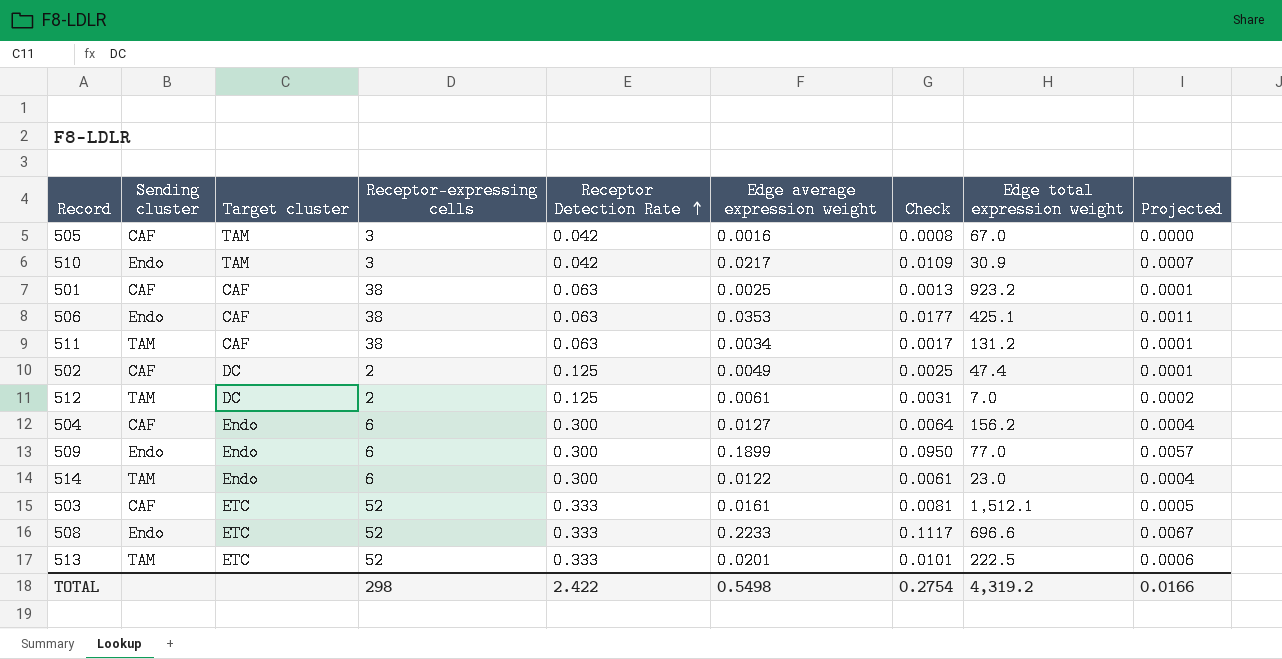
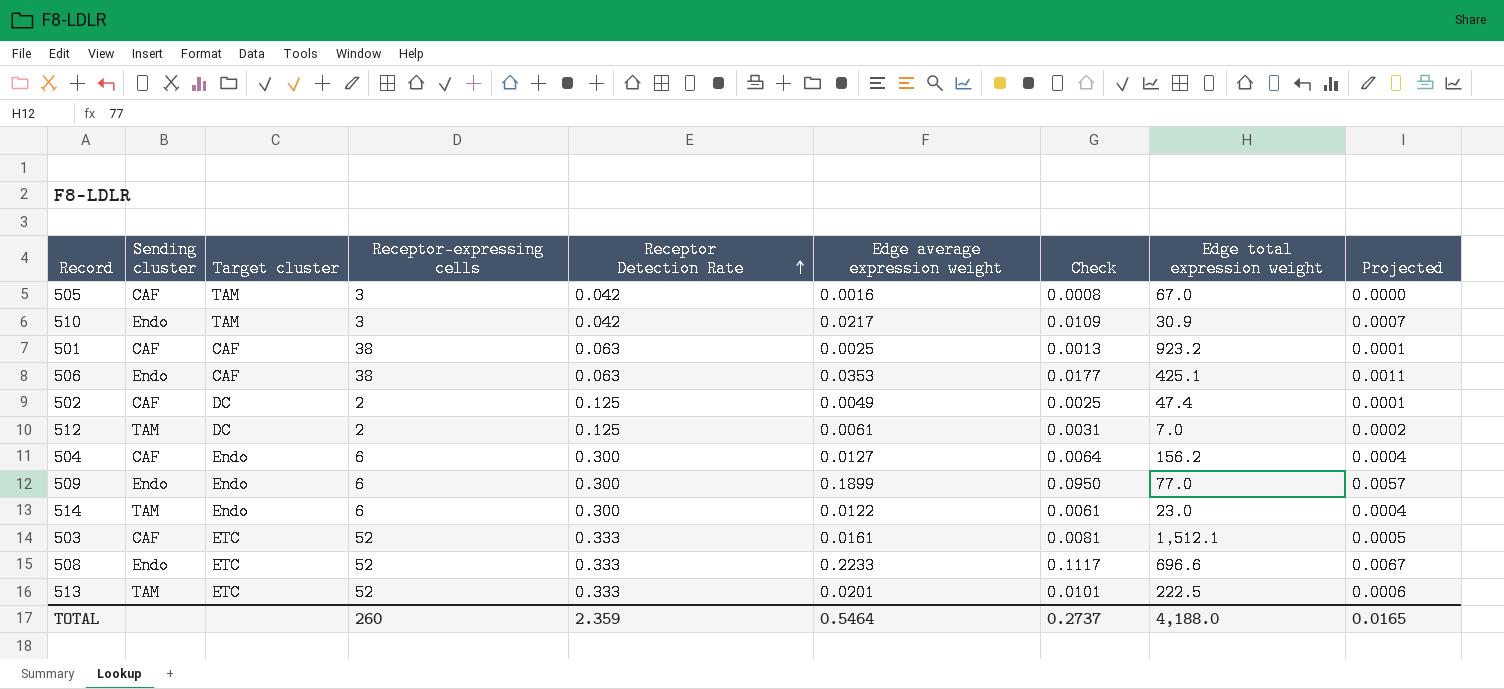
row 511: TAM | CAF | 38 | 0.063 | 0.0034 | 0.0017 | 131.2 | 0.0001 -> none
TOTAL | Receptor-expressing cells: 298 -> 260
TOTAL | Receptor Detection Rate: 2.422 -> 2.359
TOTAL | Edge average expression weight: 0.5498 -> 0.5464
TOTAL | Check: 0.2754 -> 0.2737
TOTAL | Edge total expression weight: 4,319.2 -> 4,188.0
TOTAL | Projected: 0.0166 -> 0.0165

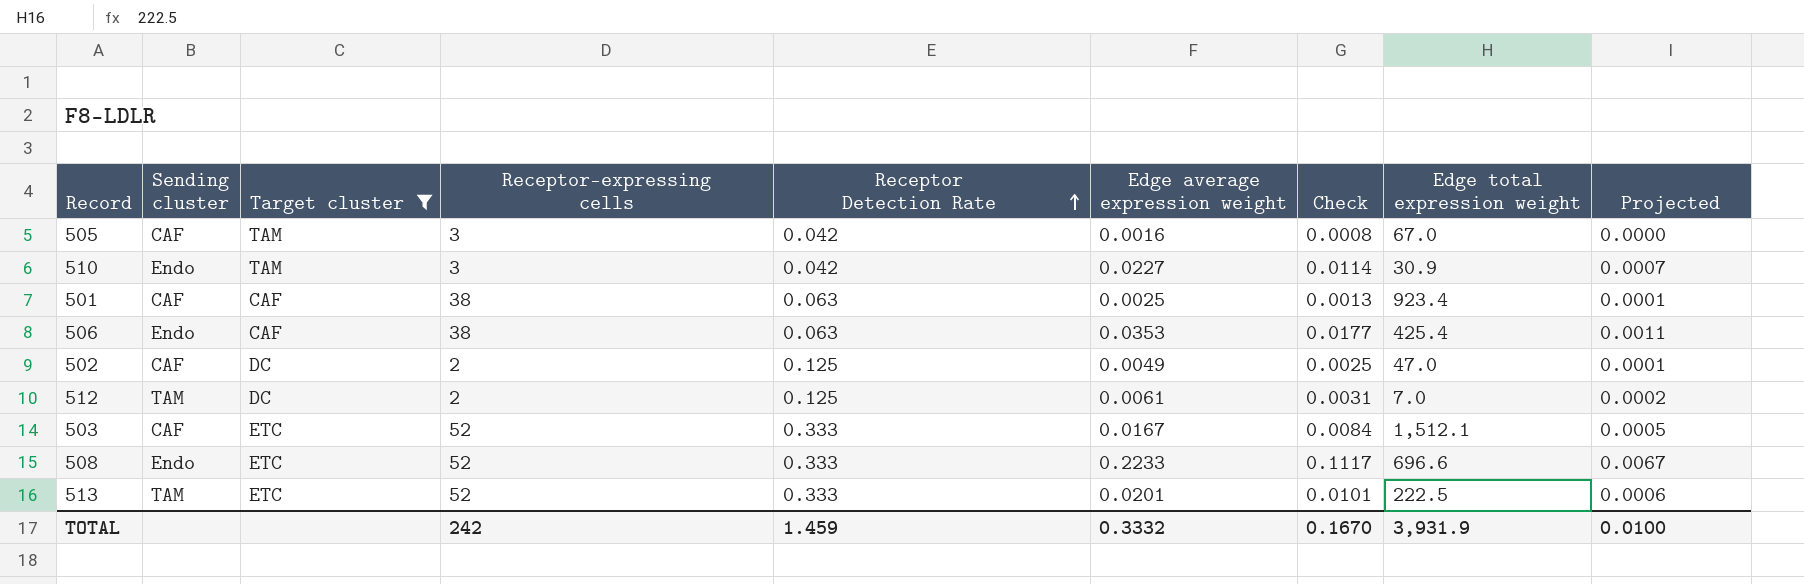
filter: none -> Target cluster != Endo
510 | Edge average expression weight: 0.0217 -> 0.0227
510 | Check: 0.0109 -> 0.0114
501 | Edge total expression weight: 923.2 -> 923.4
506 | Edge total expression weight: 425.1 -> 425.4
502 | Edge total expression weight: 47.4 -> 47.0
503 | Edge average expression weight: 0.0161 -> 0.0167
503 | Check: 0.0081 -> 0.0084
TOTAL | Receptor-expressing cells: 260 -> 242
TOTAL | Receptor Detection Rate: 2.359 -> 1.459
TOTAL | Edge average expression weight: 0.5464 -> 0.3332
TOTAL | Check: 0.2737 -> 0.1670
TOTAL | Edge total expression weight: 4,188.0 -> 3,931.9
TOTAL | Projected: 0.0165 -> 0.0100

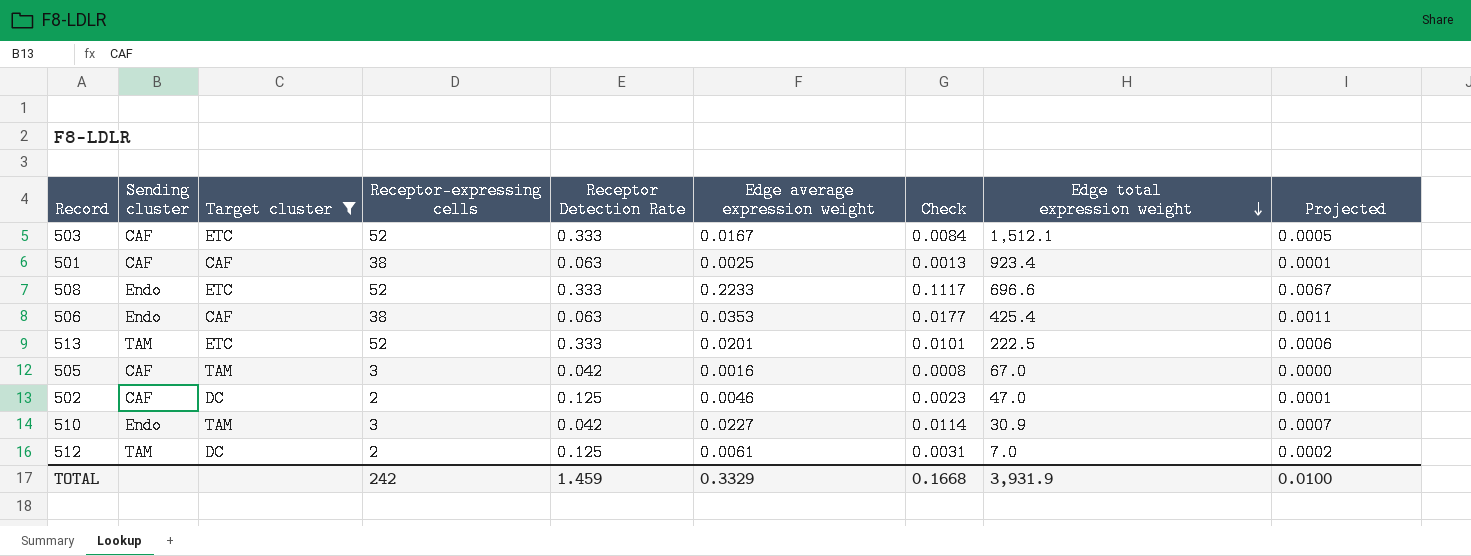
row order: Receptor Detection Rate ascending -> Edge total expression weight descending
502 | Edge average expression weight: 0.0049 -> 0.0046
502 | Check: 0.0025 -> 0.0023
TOTAL | Edge average expression weight: 0.3332 -> 0.3329
TOTAL | Check: 0.1670 -> 0.1668

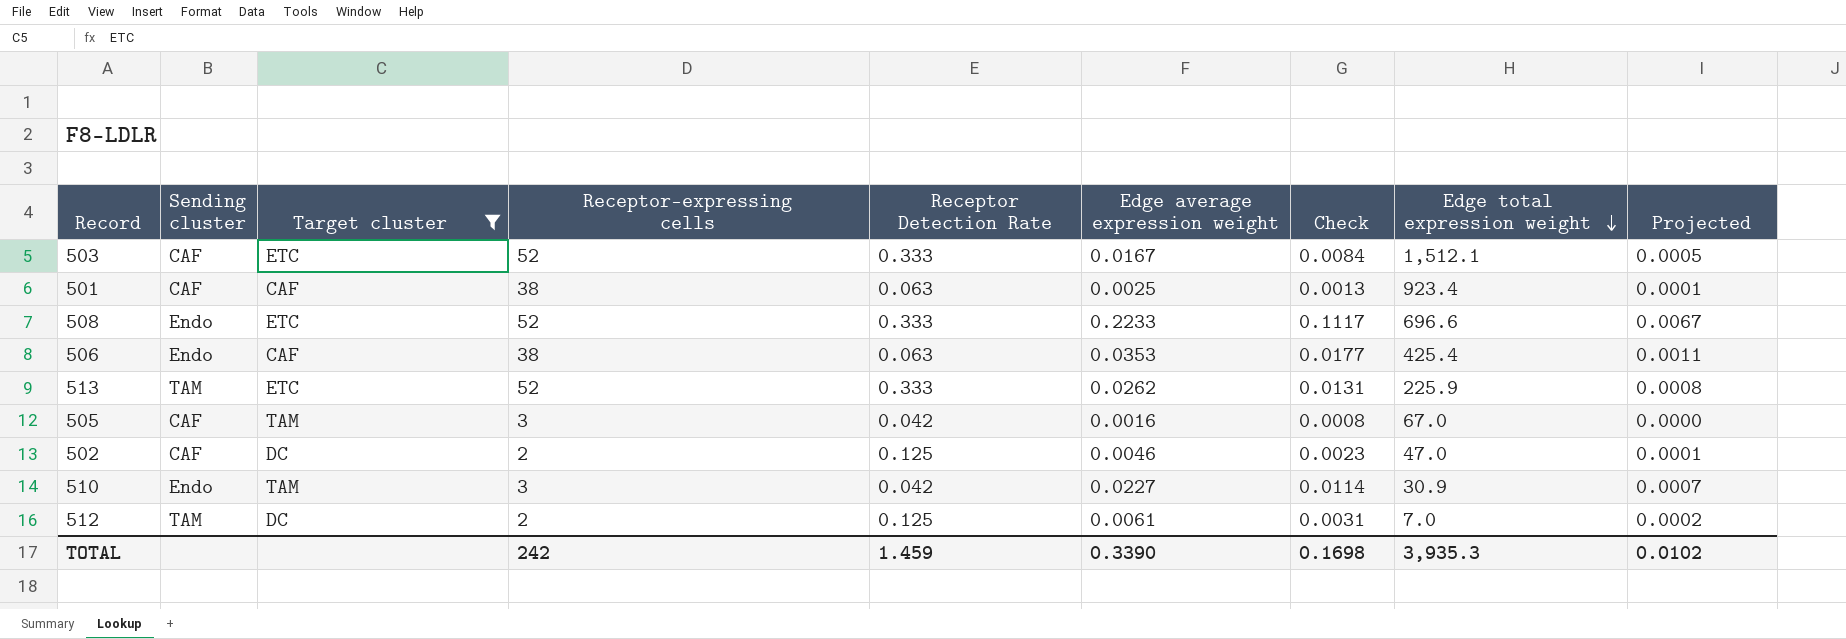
513 | Edge average expression weight: 0.0201 -> 0.0262
513 | Check: 0.0101 -> 0.0131
513 | Edge total expression weight: 222.5 -> 225.9
513 | Projected: 0.0006 -> 0.0008
TOTAL | Edge average expression weight: 0.3329 -> 0.3390
TOTAL | Check: 0.1668 -> 0.1698
TOTAL | Edge total expression weight: 3,931.9 -> 3,935.3
TOTAL | Projected: 0.0100 -> 0.0102

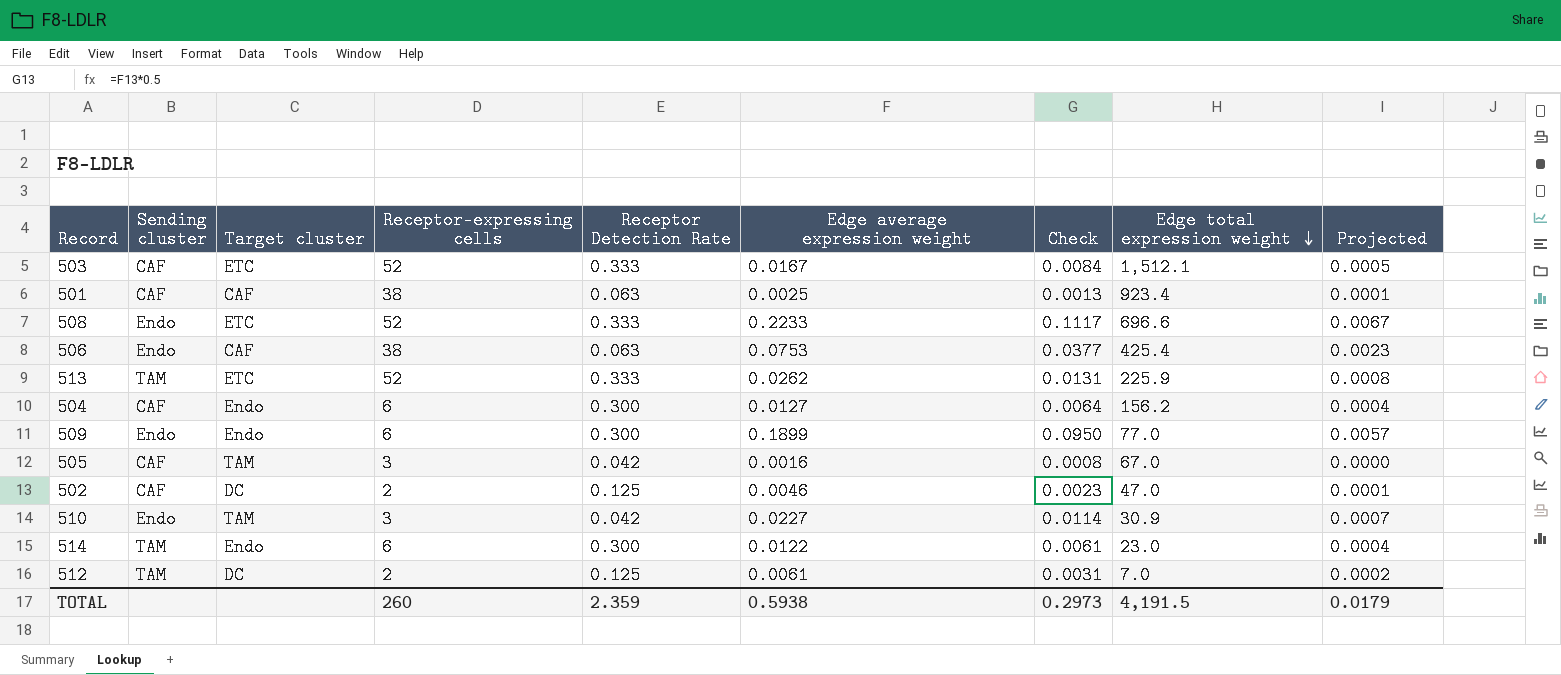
filter: Target cluster != Endo -> none
506 | Edge average expression weight: 0.0353 -> 0.0753
506 | Check: 0.0177 -> 0.0377
506 | Projected: 0.0011 -> 0.0023
TOTAL | Receptor-expressing cells: 242 -> 260
TOTAL | Receptor Detection Rate: 1.459 -> 2.359
TOTAL | Edge average expression weight: 0.3390 -> 0.5938
TOTAL | Check: 0.1698 -> 0.2973
TOTAL | Edge total expression weight: 3,935.3 -> 4,191.5
TOTAL | Projected: 0.0102 -> 0.0179

